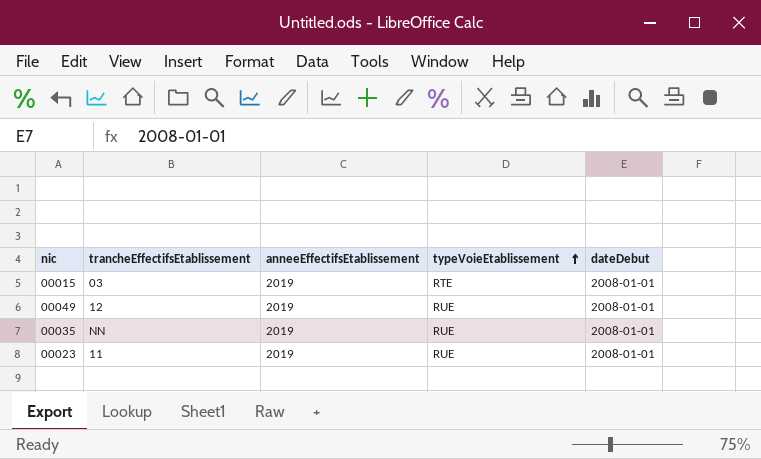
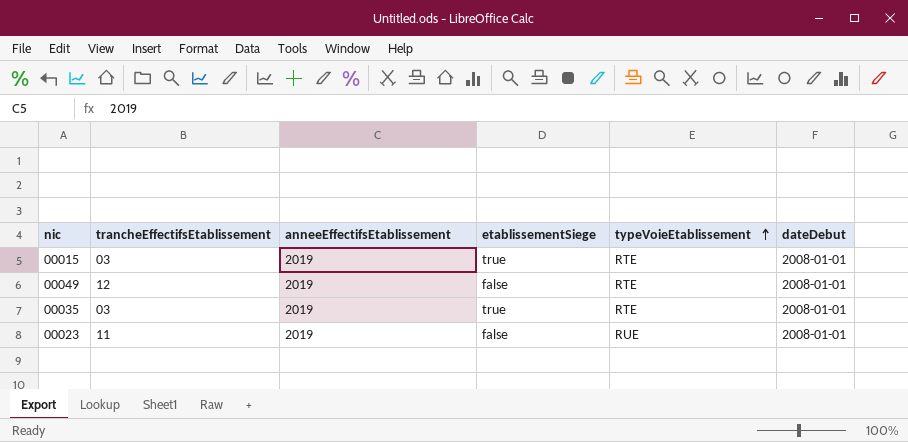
column etablissementSiege | position: none -> 4
00049 | typeVoieEtablissement: RUE -> RTE
00035 | trancheEffectifsEtablissement: NN -> 03
00035 | typeVoieEtablissement: RUE -> RTE

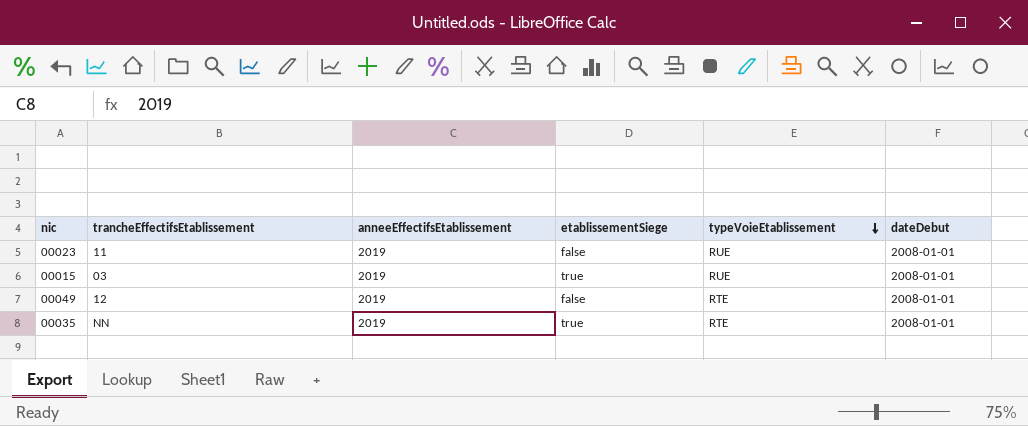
row order: typeVoieEtablissement ascending -> typeVoieEtablissement descending
00015 | typeVoieEtablissement: RTE -> RUE
00035 | trancheEffectifsEtablissement: 03 -> NN

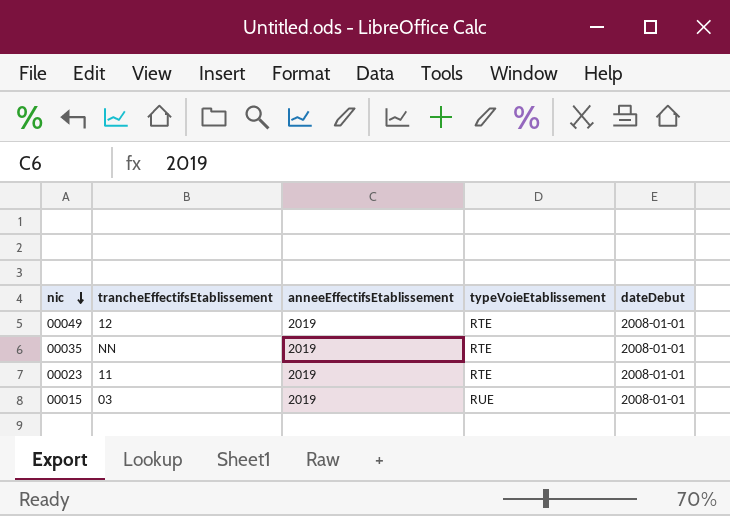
row order: typeVoieEtablissement descending -> nic descending
column etablissementSiege | position: 4 -> none
00023 | typeVoieEtablissement: RUE -> RTE

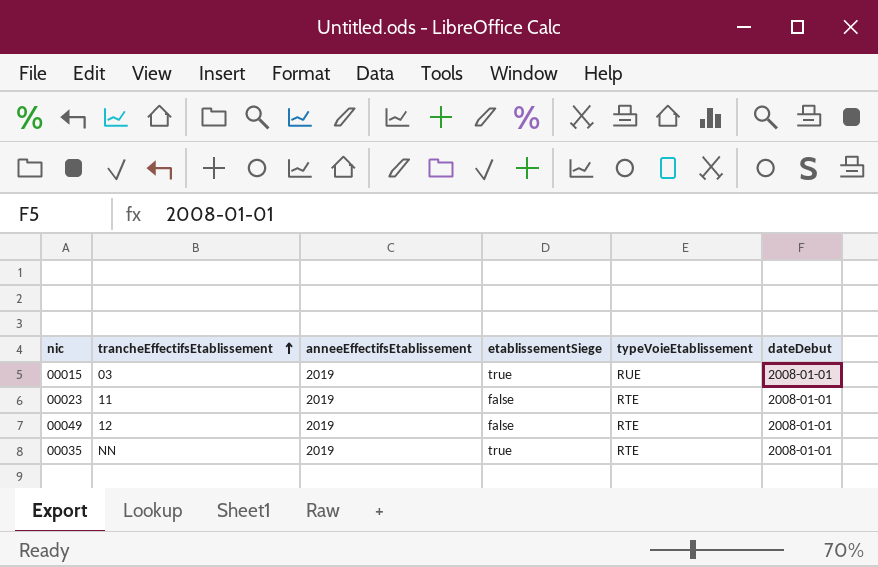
row order: nic descending -> trancheEffectifsEtablissement ascending
column etablissementSiege | position: none -> 4

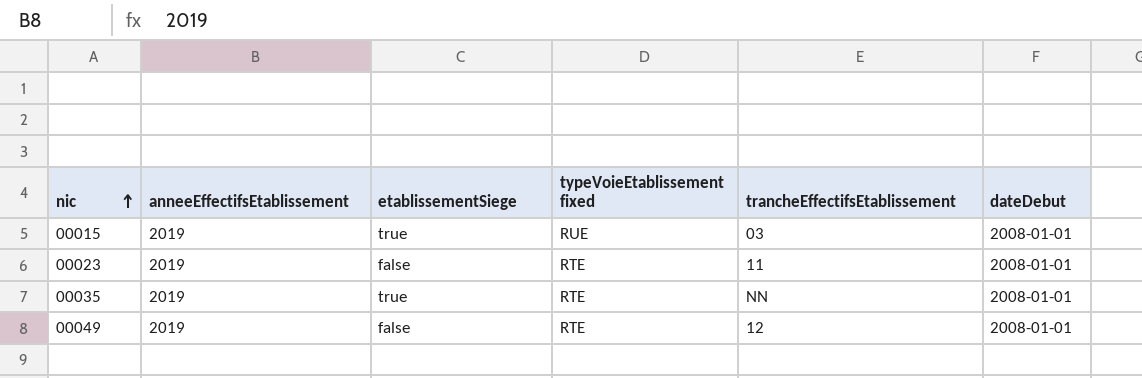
row order: trancheEffectifsEtablissement ascending -> nic ascending
column name: typeVoieEtablissement -> typeVoieEtablissement fixed
column trancheEffectifsEtablissement | position: 2 -> 5

